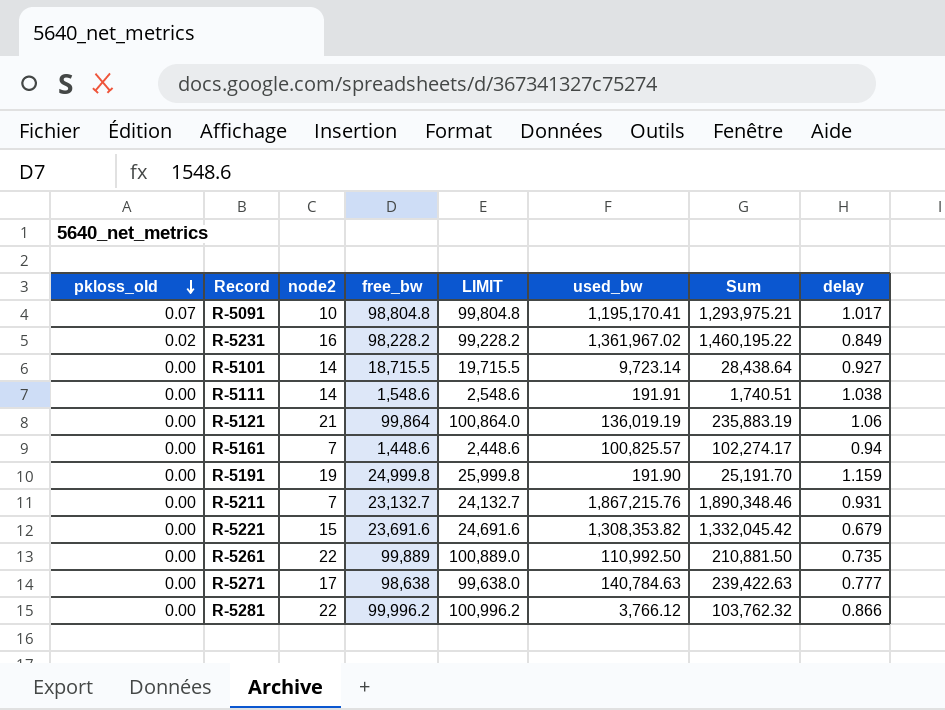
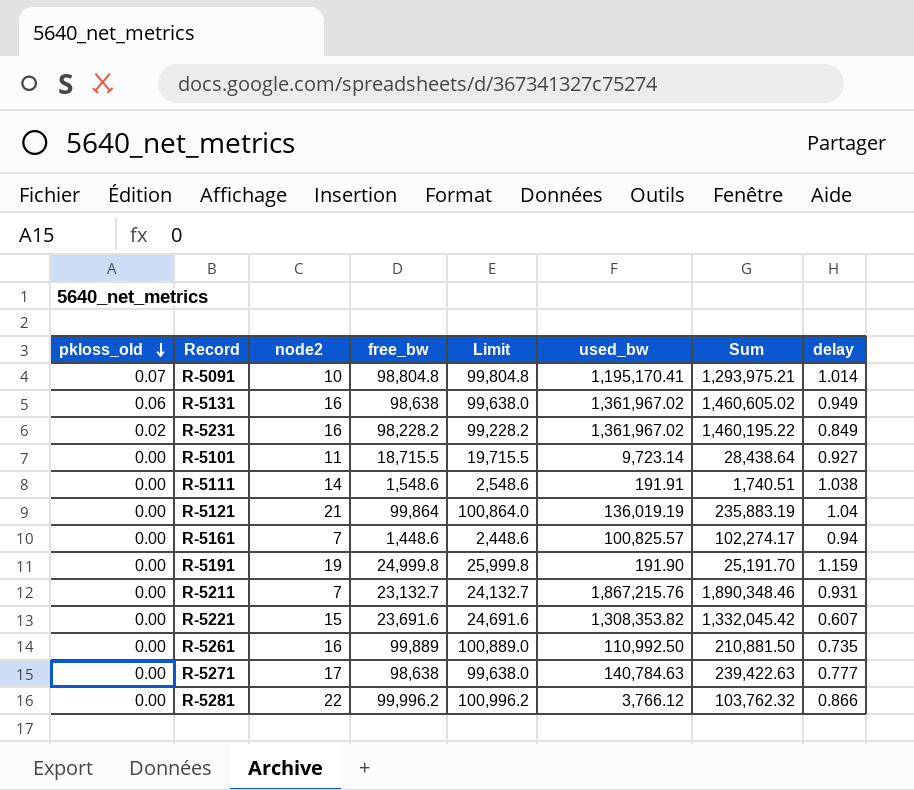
column name: LIMIT -> Limit
R-5091 | delay: 1.017 -> 1.014
row R-5131: none -> 0.06 | 16 | 98,638 | 99,638.0 | 1,361,967.02 | 1,460,605.02 | 0.949
R-5101 | node2: 14 -> 11
R-5121 | delay: 1.06 -> 1.04
R-5221 | delay: 0.679 -> 0.607
R-5261 | node2: 22 -> 16

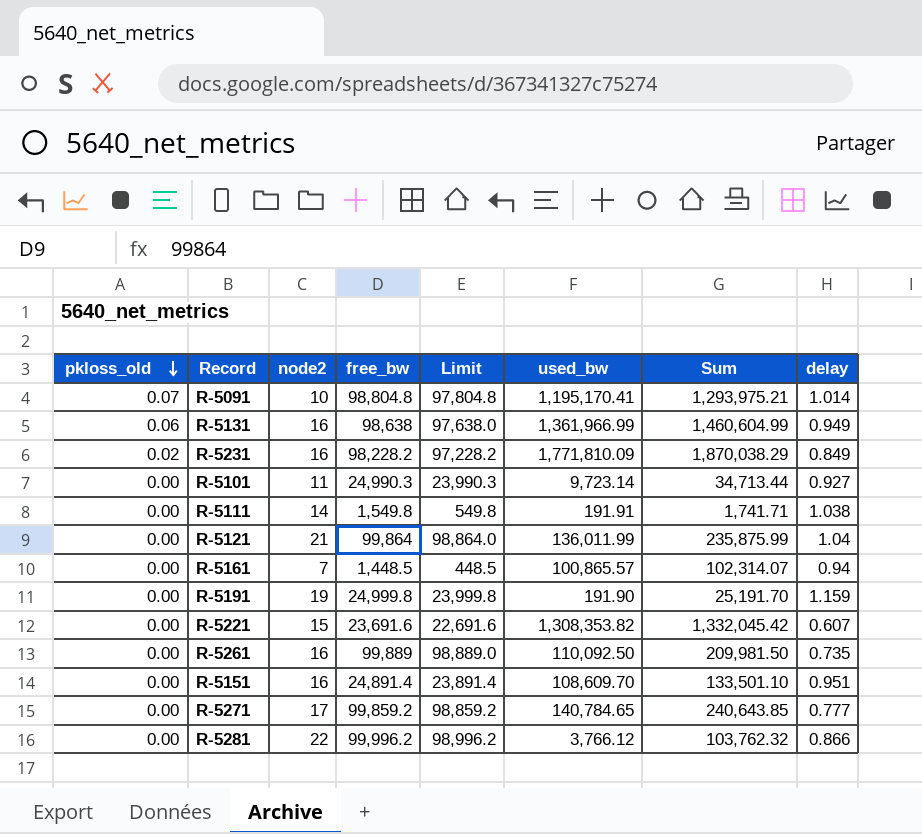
column Limit | formula: [free_bw] + 1000 -> [free_bw] - 1000
row R-5211: 0.00 | 7 | 23,132.7 | 24,132.7 | 1,867,215.76 | 1,890,348.46 | 0.931 -> none
R-5131 | used_bw: 1,361,967.02 -> 1,361,966.99
R-5131 | Sum: 1,460,605.02 -> 1,460,604.99
R-5231 | used_bw: 1,361,967.02 -> 1,771,810.09
R-5231 | Sum: 1,460,195.22 -> 1,870,038.29
R-5101 | free_bw: 18,715.5 -> 24,990.3
R-5101 | Sum: 28,438.64 -> 34,713.44
R-5111 | free_bw: 1,548.6 -> 1,549.8
R-5111 | Sum: 1,740.51 -> 1,741.71
R-5121 | used_bw: 136,019.19 -> 136,011.99
R-5121 | Sum: 235,883.19 -> 235,875.99
R-5161 | free_bw: 1,448.6 -> 1,448.5
R-5161 | used_bw: 100,825.57 -> 100,865.57
R-5161 | Sum: 102,274.17 -> 102,314.07
R-5261 | used_bw: 110,992.50 -> 110,092.50
R-5261 | Sum: 210,881.50 -> 209,981.50
row R-5151: none -> 0.00 | 16 | 24,891.4 | 23,891.4 | 108,609.70 | 133,501.10 | 0.951
R-5271 | free_bw: 98,638 -> 99,859.2
R-5271 | used_bw: 140,784.63 -> 140,784.65
R-5271 | Sum: 239,422.63 -> 240,643.85

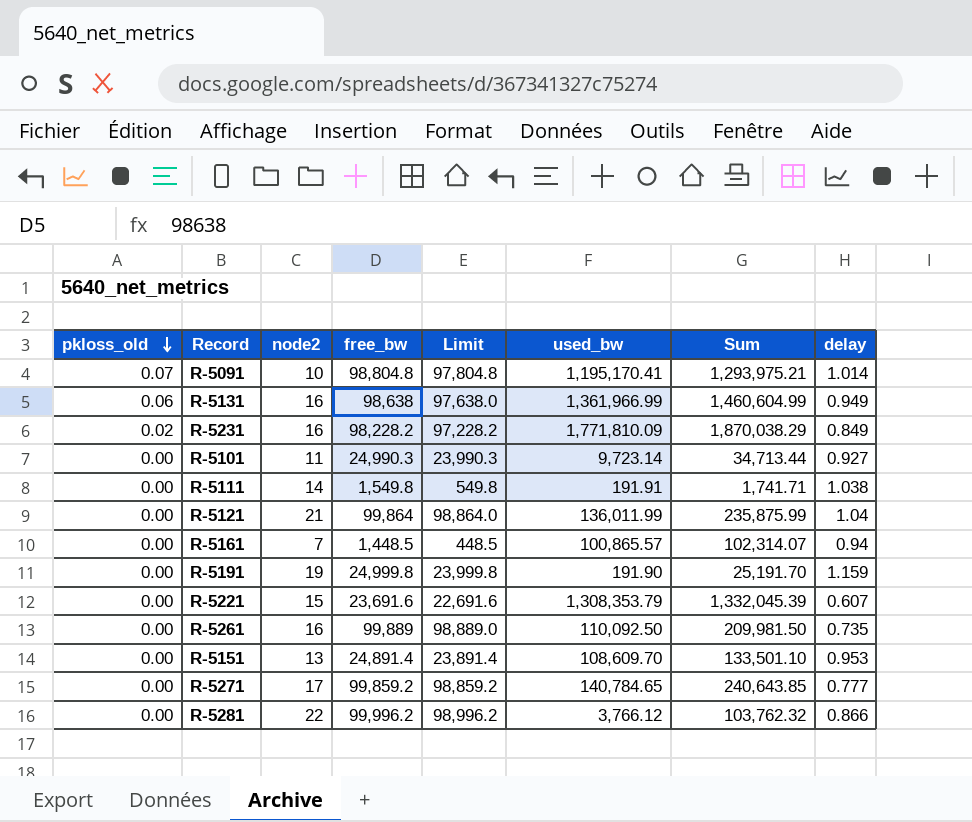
R-5221 | used_bw: 1,308,353.82 -> 1,308,353.79
R-5221 | Sum: 1,332,045.42 -> 1,332,045.39
R-5151 | node2: 16 -> 13
R-5151 | delay: 0.951 -> 0.953

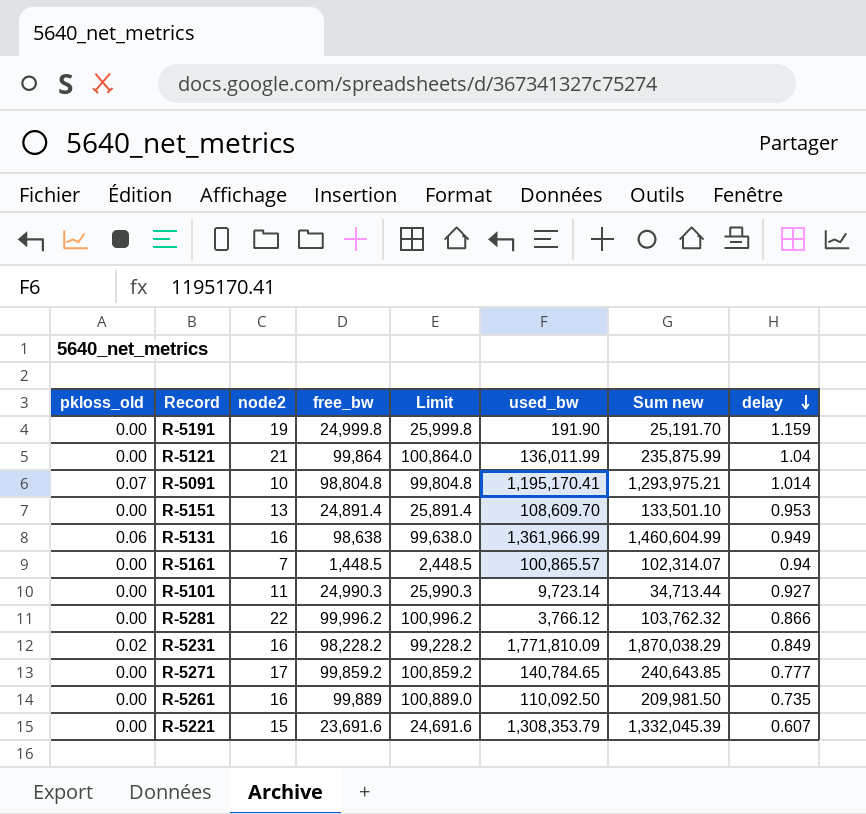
row order: pkloss_old descending -> delay descending
column Limit | formula: [free_bw] - 1000 -> [free_bw] + 1000
column name: Sum -> Sum new
row R-5111: 0.00 | 14 | 1,549.8 | 549.8 | 191.91 | 1,741.71 | 1.038 -> none

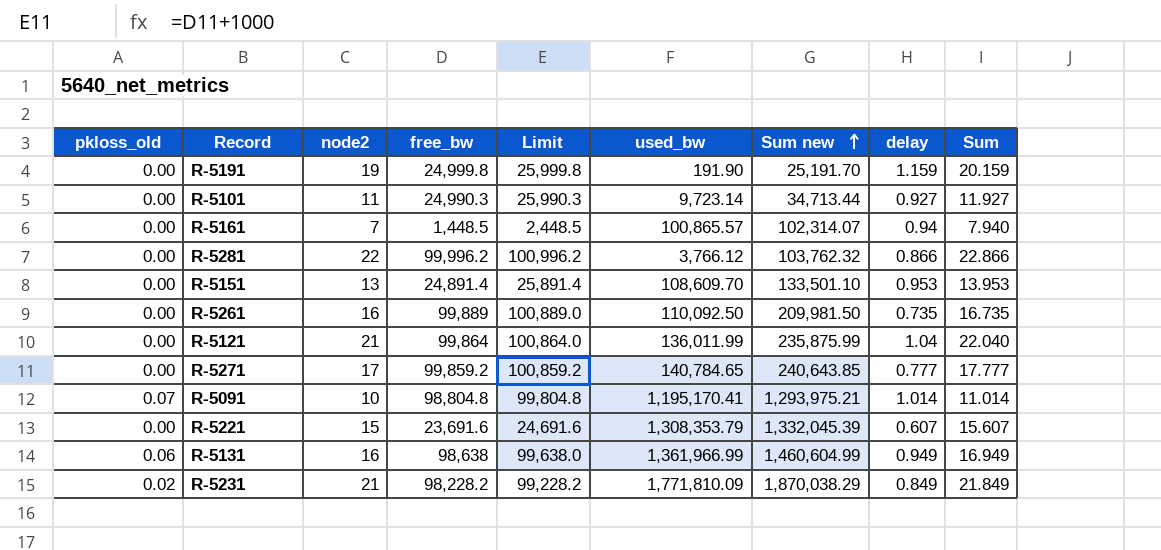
row order: delay descending -> Sum new ascending
column Sum | formula: none -> [node2] + [delay]
R-5231 | node2: 16 -> 21

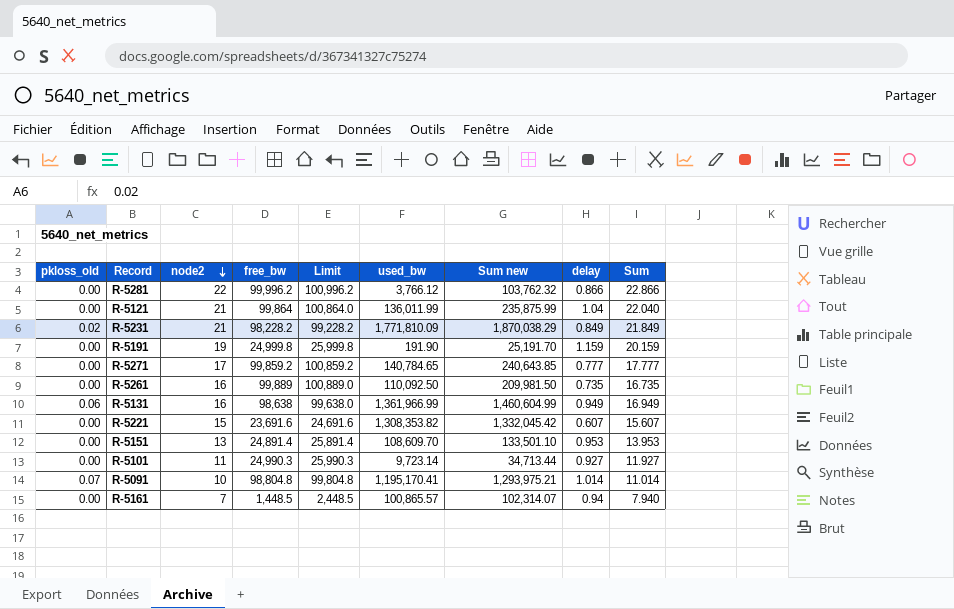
row order: Sum new ascending -> node2 descending
R-5221 | used_bw: 1,308,353.79 -> 1,308,353.82
R-5221 | Sum new: 1,332,045.39 -> 1,332,045.42

